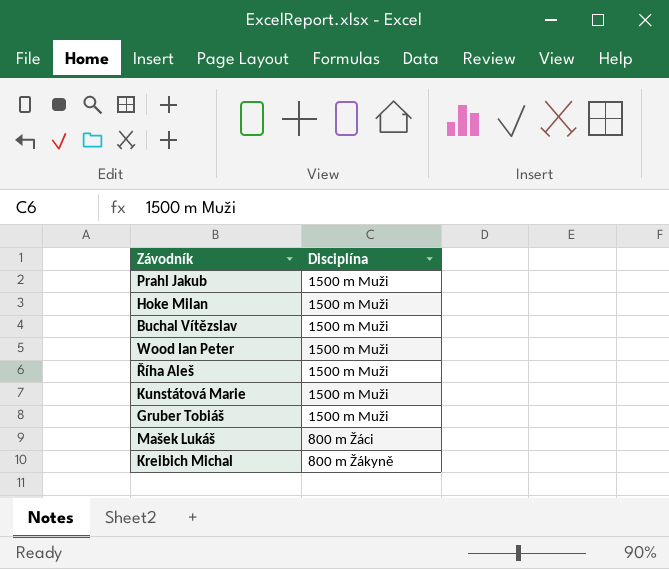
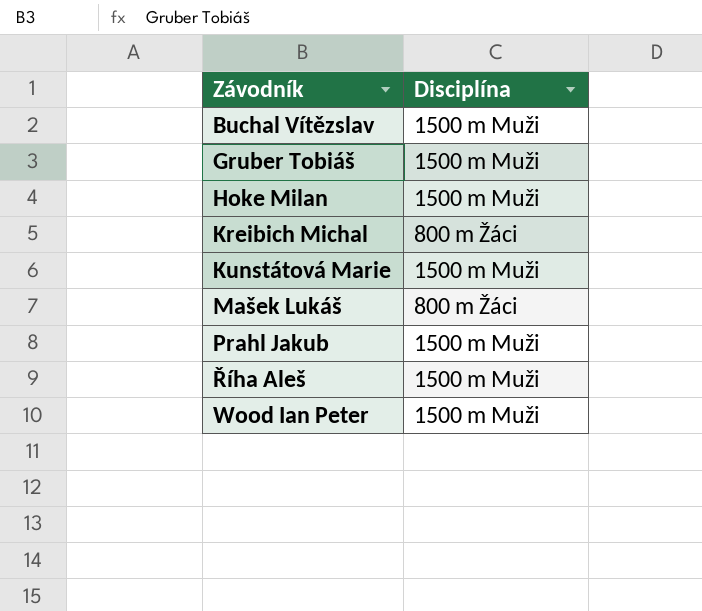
row order: none -> Závodník ascending
Kreibich Michal | Disciplína: 800 m Žákyně -> 800 m Žáci

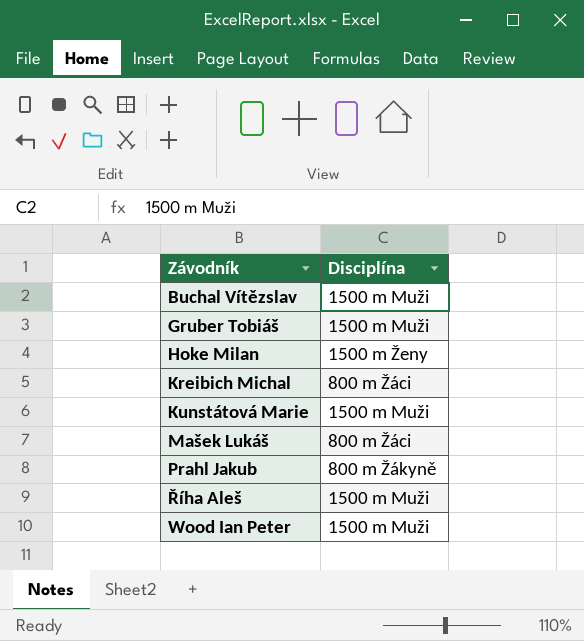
Hoke Milan | Disciplína: 1500 m Muži -> 1500 m Ženy
Prahl Jakub | Disciplína: 1500 m Muži -> 800 m Žákyně

